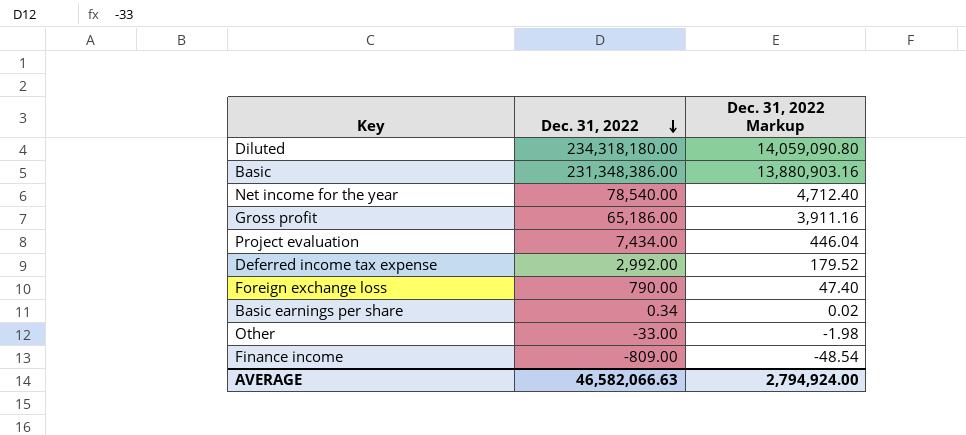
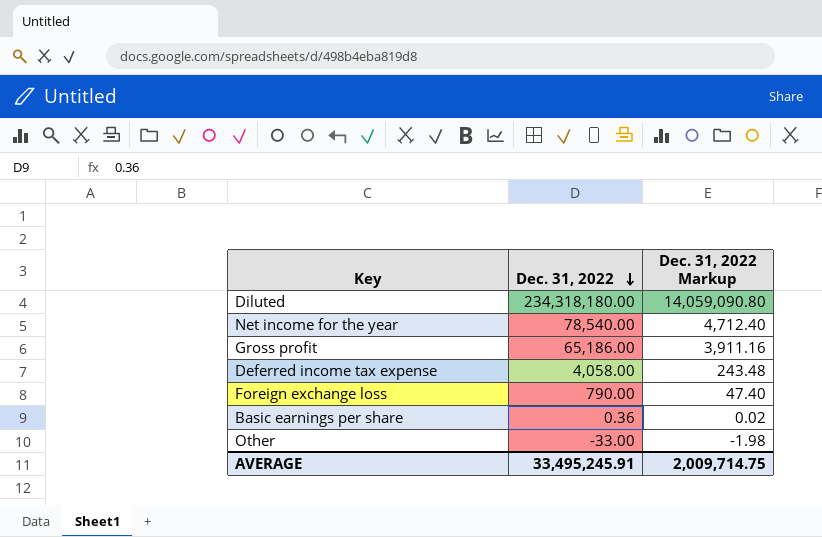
row Basic: 231,348,386.00 | 13,880,903.16 -> none
row Project evaluation: 7,434.00 | 446.04 -> none
row Finance income: -809.00 | -48.54 -> none
Deferred income tax expense | Dec. 31, 2022: 2,992.00 -> 4,058.00
Deferred income tax expense | Dec. 31, 2022 Markup: 179.52 -> 243.48
Basic earnings per share | Dec. 31, 2022: 0.34 -> 0.36
AVERAGE | Dec. 31, 2022: 46,582,066.63 -> 33,495,245.91
AVERAGE | Dec. 31, 2022 Markup: 2,794,924.00 -> 2,009,714.75

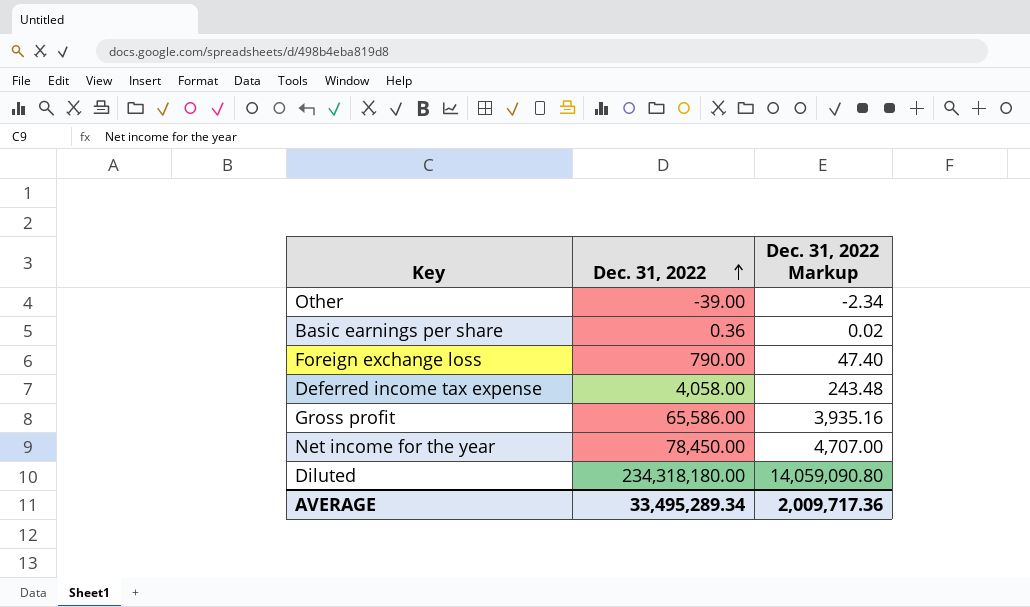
row order: Dec. 31, 2022 descending -> Dec. 31, 2022 ascending
Other | Dec. 31, 2022: -33.00 -> -39.00
Other | Dec. 31, 2022 Markup: -1.98 -> -2.34
Gross profit | Dec. 31, 2022: 65,186.00 -> 65,586.00
Gross profit | Dec. 31, 2022 Markup: 3,911.16 -> 3,935.16
Net income for the year | Dec. 31, 2022: 78,540.00 -> 78,450.00
Net income for the year | Dec. 31, 2022 Markup: 4,712.40 -> 4,707.00
AVERAGE | Dec. 31, 2022: 33,495,245.91 -> 33,495,289.34
AVERAGE | Dec. 31, 2022 Markup: 2,009,714.75 -> 2,009,717.36

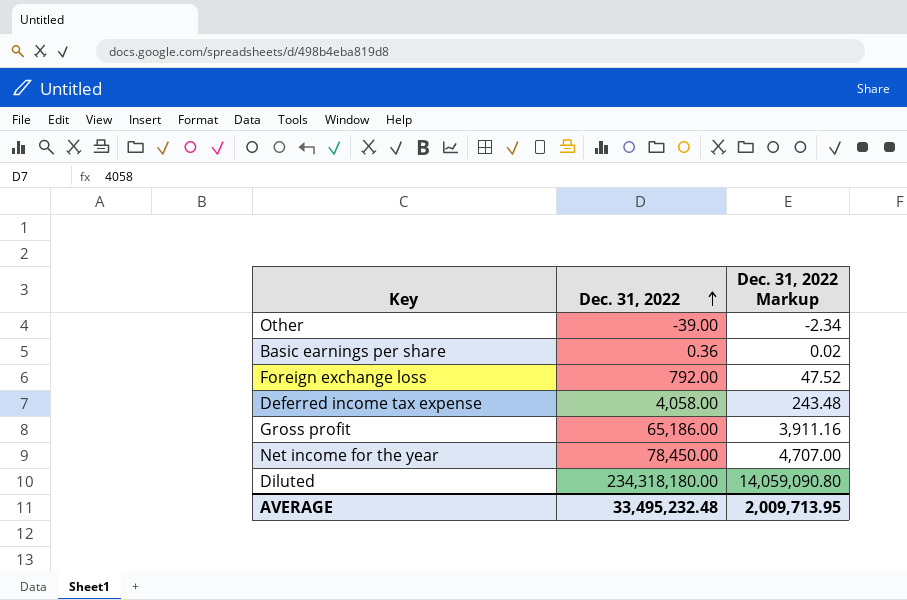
Foreign exchange loss | Dec. 31, 2022: 790.00 -> 792.00
Foreign exchange loss | Dec. 31, 2022 Markup: 47.40 -> 47.52
Gross profit | Dec. 31, 2022: 65,586.00 -> 65,186.00
Gross profit | Dec. 31, 2022 Markup: 3,935.16 -> 3,911.16
AVERAGE | Dec. 31, 2022: 33,495,289.34 -> 33,495,232.48
AVERAGE | Dec. 31, 2022 Markup: 2,009,717.36 -> 2,009,713.95

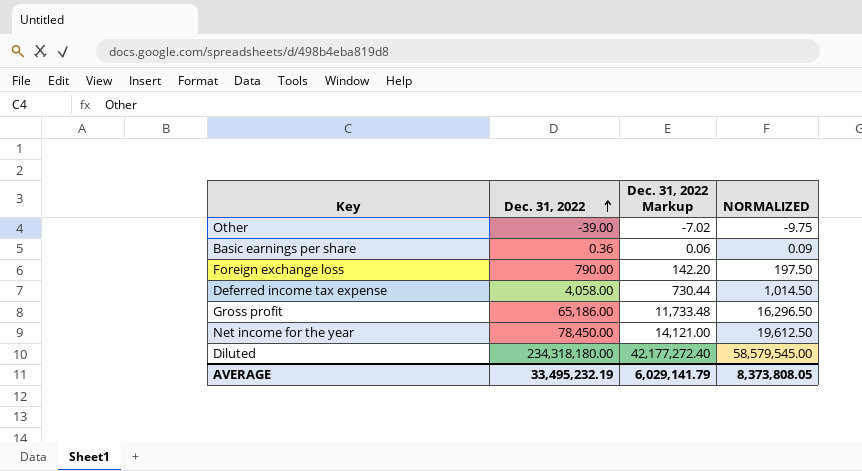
column Dec. 31, 2022 Markup | formula: [Dec. 31, 2022] * 0.06 -> [Dec. 31, 2022] * 0.18
column NORMALIZED | formula: none -> [Dec. 31, 2022] * 0.25
Foreign exchange loss | Dec. 31, 2022: 792.00 -> 790.00
AVERAGE | Dec. 31, 2022: 33,495,232.48 -> 33,495,232.19
AVERAGE | Dec. 31, 2022 Markup: 2,009,713.95 -> 6,029,141.79

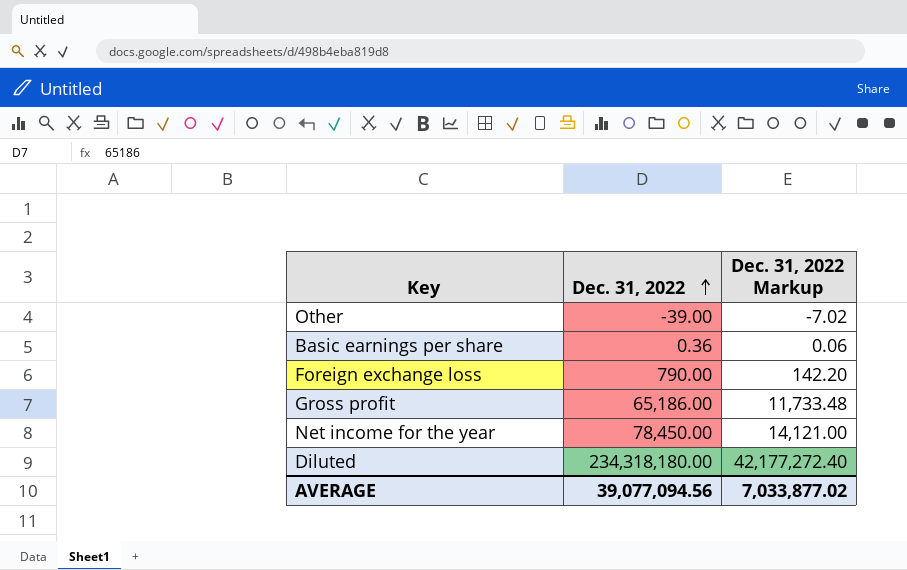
column NORMALIZED | formula: [Dec. 31, 2022] * 0.25 -> none
row Deferred income tax expense: 4,058.00 | 730.44 | 1,014.50 -> none
AVERAGE | Dec. 31, 2022: 33,495,232.19 -> 39,077,094.56
AVERAGE | Dec. 31, 2022 Markup: 6,029,141.79 -> 7,033,877.02

